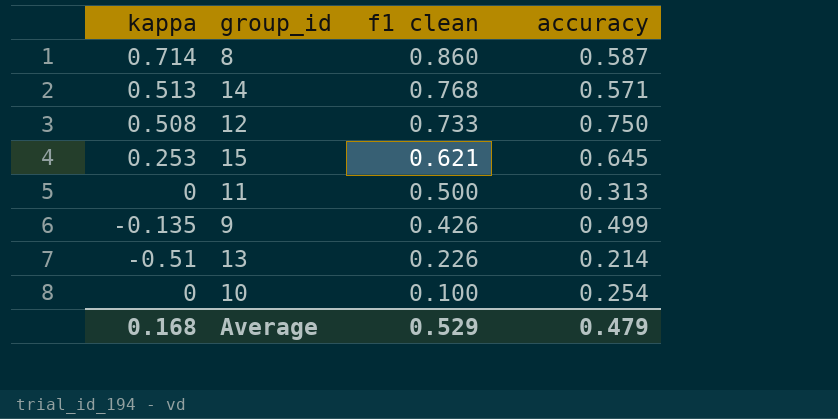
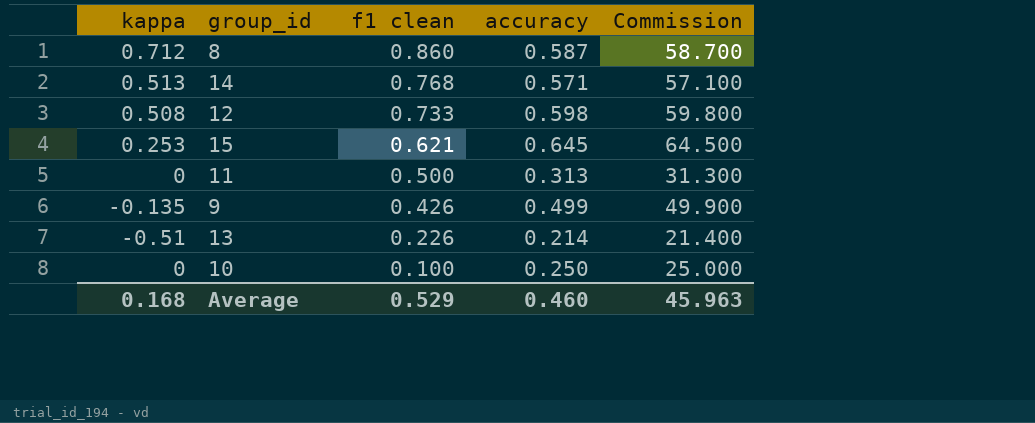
column Commission | formula: none -> [accuracy] * 100
8 | kappa: 0.714 -> 0.712
12 | accuracy: 0.750 -> 0.598
10 | accuracy: 0.254 -> 0.250
Average | accuracy: 0.479 -> 0.460

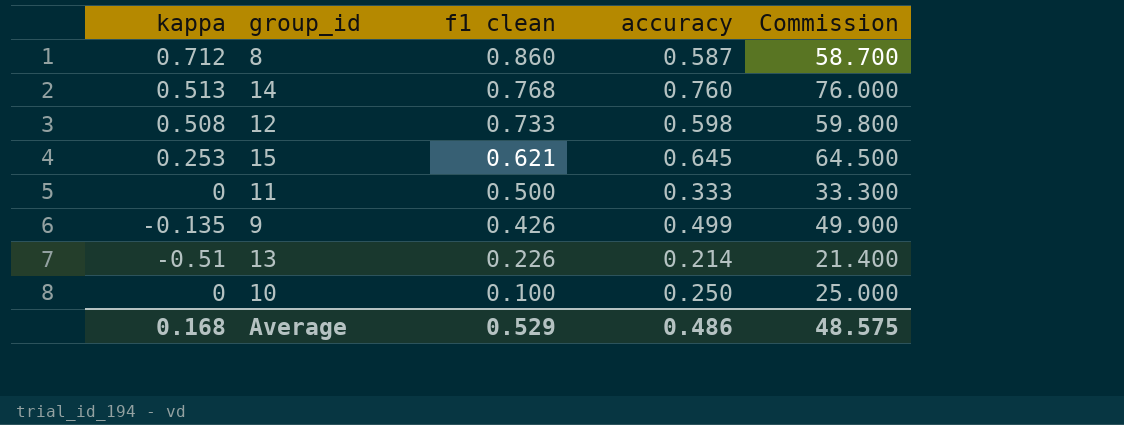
14 | accuracy: 0.571 -> 0.760
14 | Commission: 57.100 -> 76.000
11 | accuracy: 0.313 -> 0.333
11 | Commission: 31.300 -> 33.300
Average | accuracy: 0.460 -> 0.486
Average | Commission: 45.963 -> 48.575

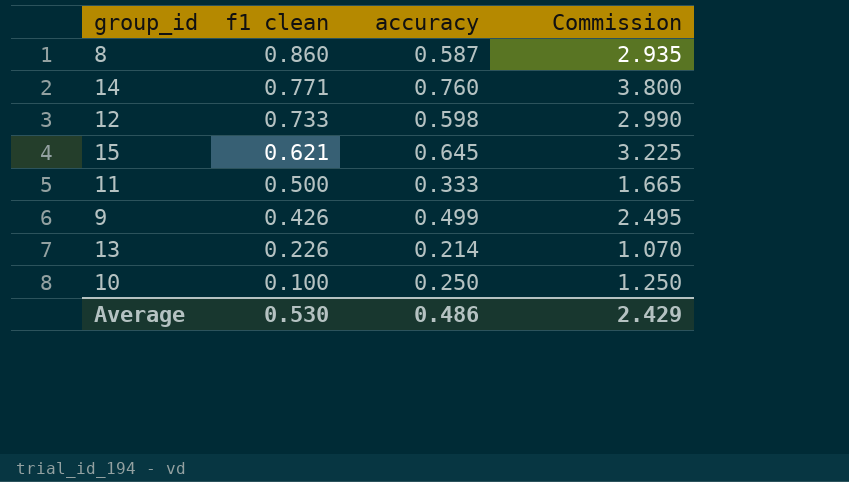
column kappa | position: 1 -> none
column Commission | formula: [accuracy] * 100 -> [accuracy] * 5
14 | f1 clean: 0.768 -> 0.771
Average | f1 clean: 0.529 -> 0.530
Average | Commission: 48.575 -> 2.429

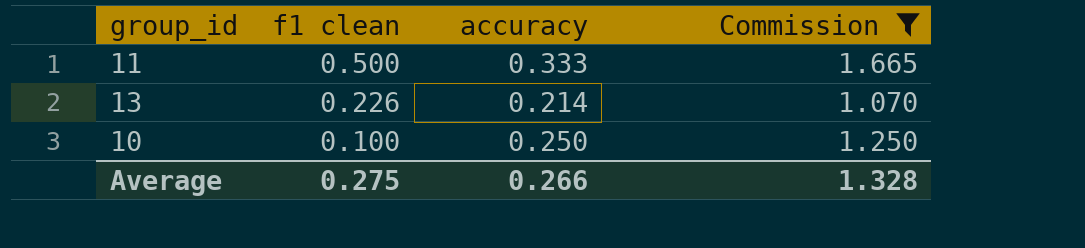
filter: none -> Commission <= 1.665
Average | f1 clean: 0.530 -> 0.275
Average | accuracy: 0.486 -> 0.266
Average | Commission: 2.429 -> 1.328

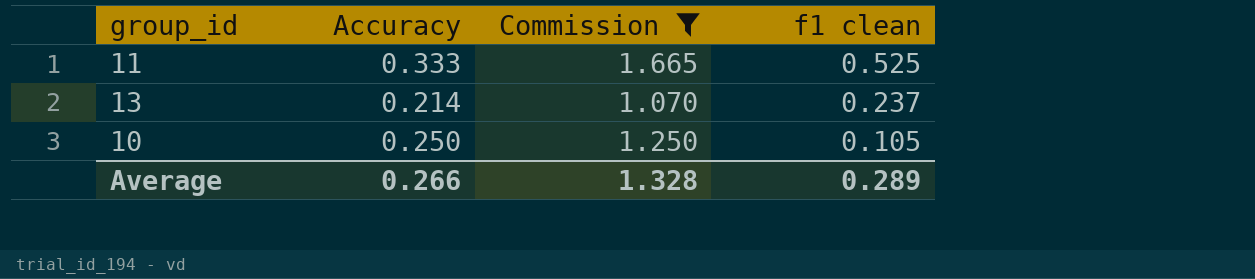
column name: accuracy -> Accuracy
column f1 clean | position: 2 -> 4
11 | f1 clean: 0.500 -> 0.525
13 | f1 clean: 0.226 -> 0.237
10 | f1 clean: 0.100 -> 0.105
Average | f1 clean: 0.275 -> 0.289

